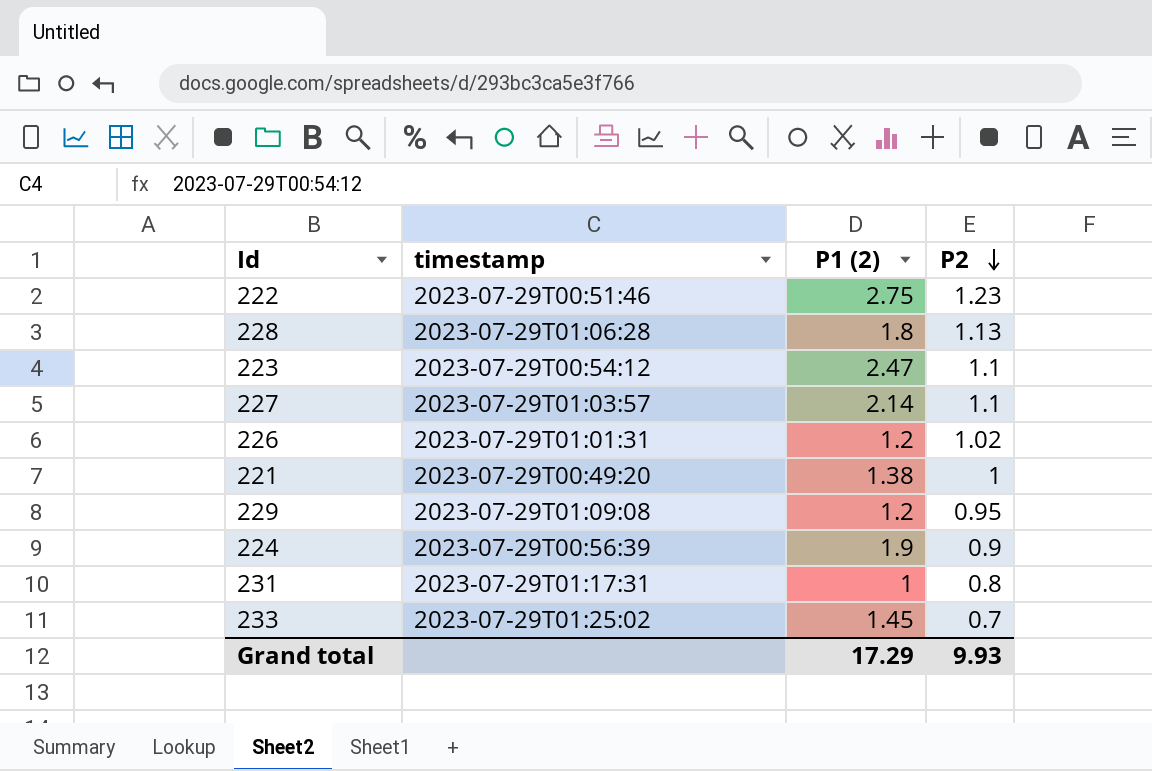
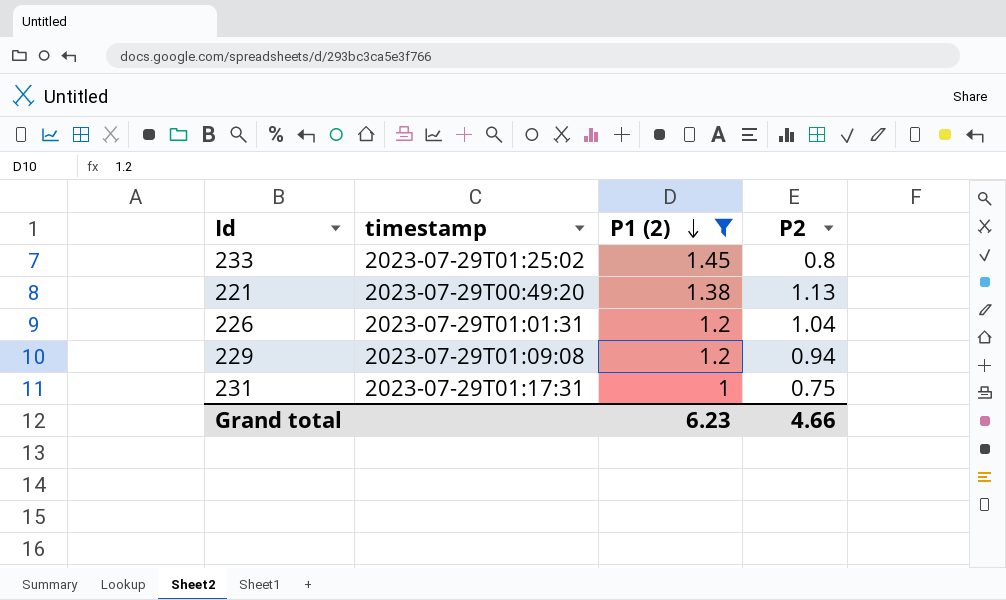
filter: none -> P1 (2) <= 1.45
row order: P2 descending -> P1 (2) descending
233 | P2: 0.7 -> 0.8
221 | P2: 1 -> 1.13
226 | P2: 1.02 -> 1.04
229 | P2: 0.95 -> 0.94
231 | P2: 0.8 -> 0.75
Grand total | P1 (2): 17.29 -> 6.23
Grand total | P2: 9.93 -> 4.66

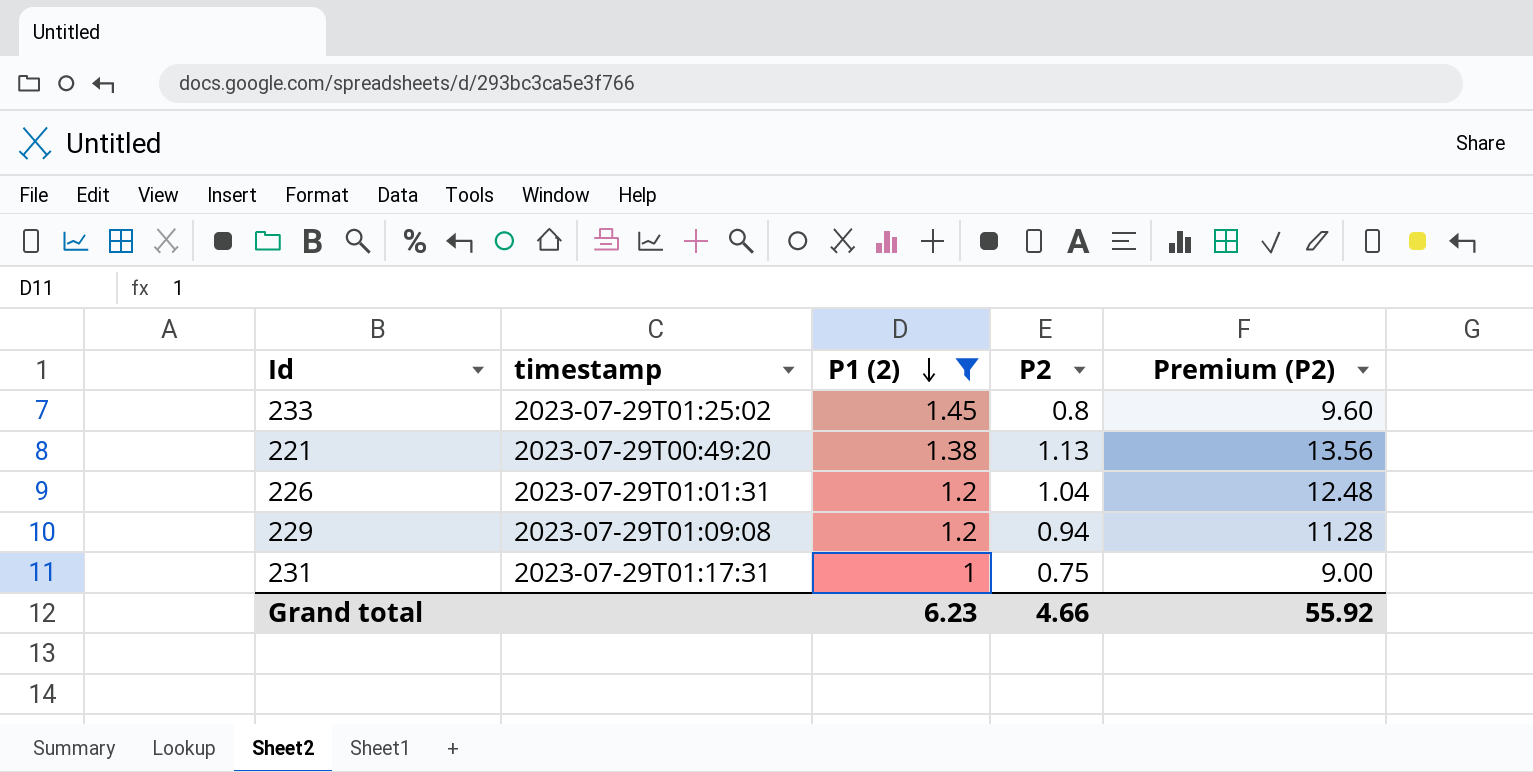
column Premium (P2) | formula: none -> [P2] * 12

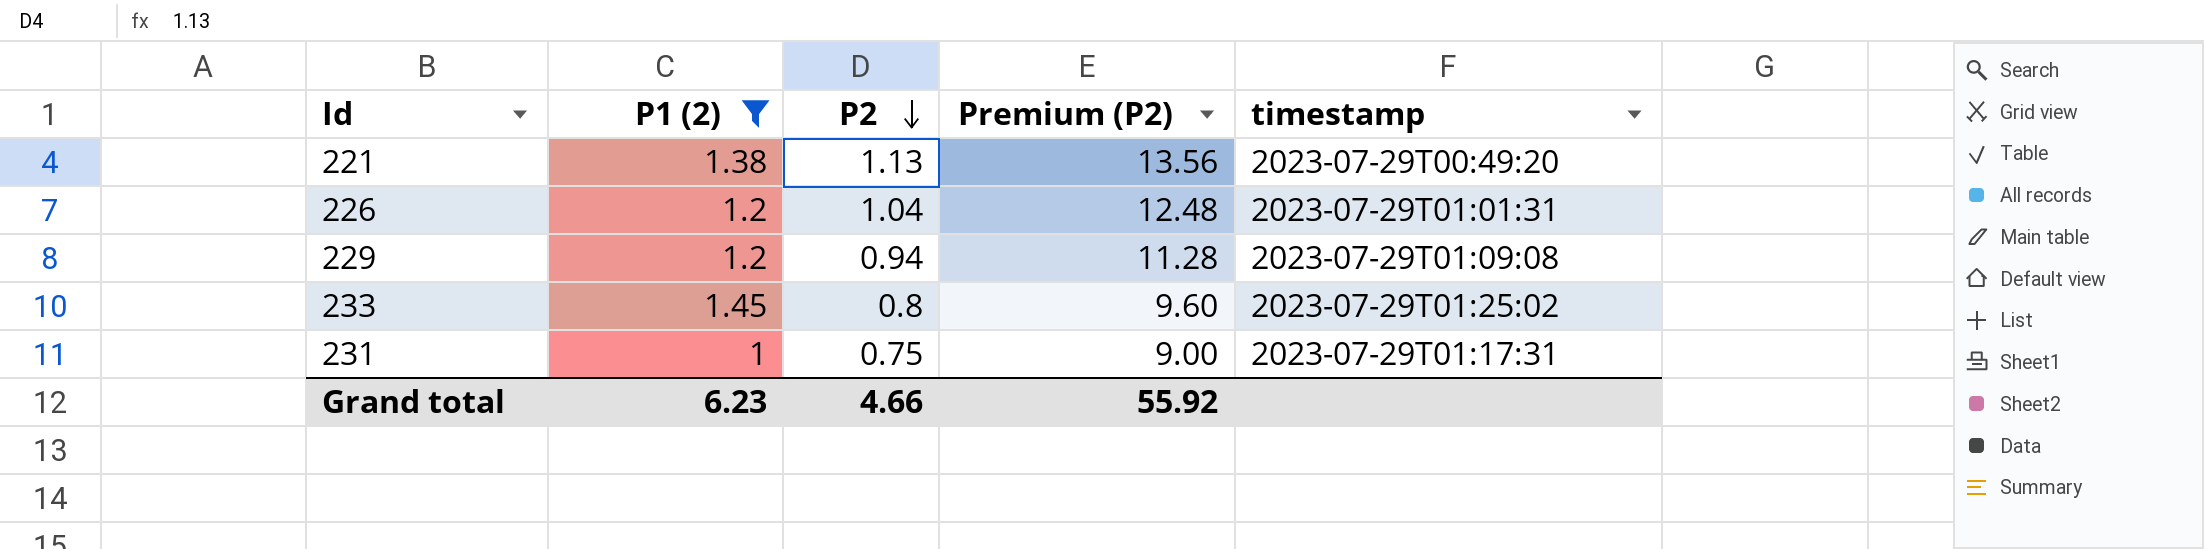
row order: P1 (2) descending -> P2 descending
column timestamp | position: 2 -> 5

